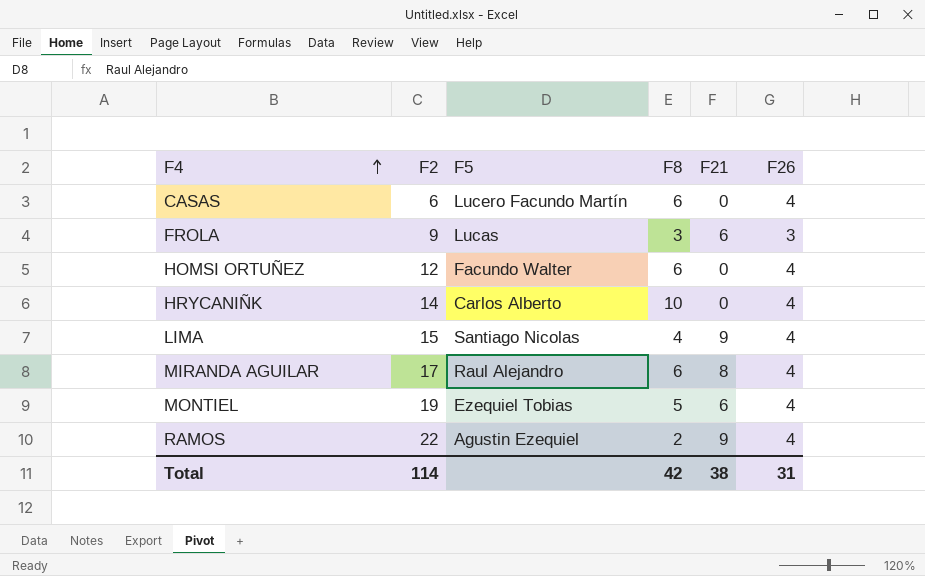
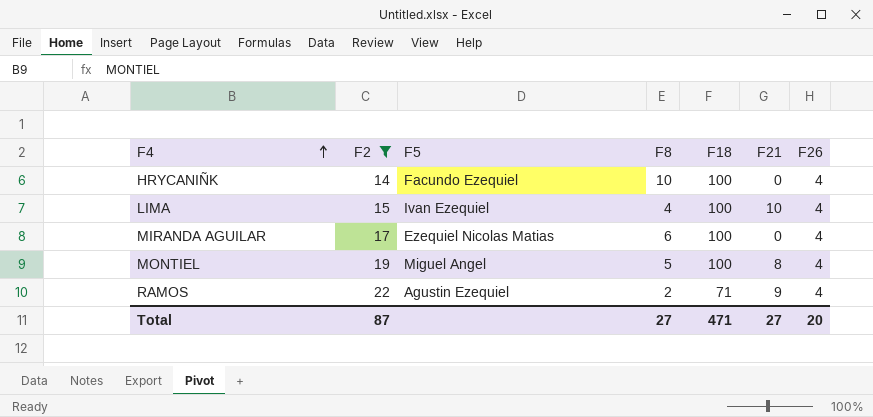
filter: none -> F2 >= 14
column F18 | position: none -> 5
HRYCANIÑK | F5: Carlos Alberto -> Facundo Ezequiel
LIMA | F5: Santiago Nicolas -> Ivan Ezequiel
LIMA | F21: 9 -> 10
MIRANDA AGUILAR | F5: Raul Alejandro -> Ezequiel Nicolas Matias
MIRANDA AGUILAR | F21: 8 -> 0
MONTIEL | F5: Ezequiel Tobias -> Miguel Angel
MONTIEL | F21: 6 -> 8
Total | F2: 114 -> 87
Total | F8: 42 -> 27
Total | F21: 38 -> 27
Total | F26: 31 -> 20

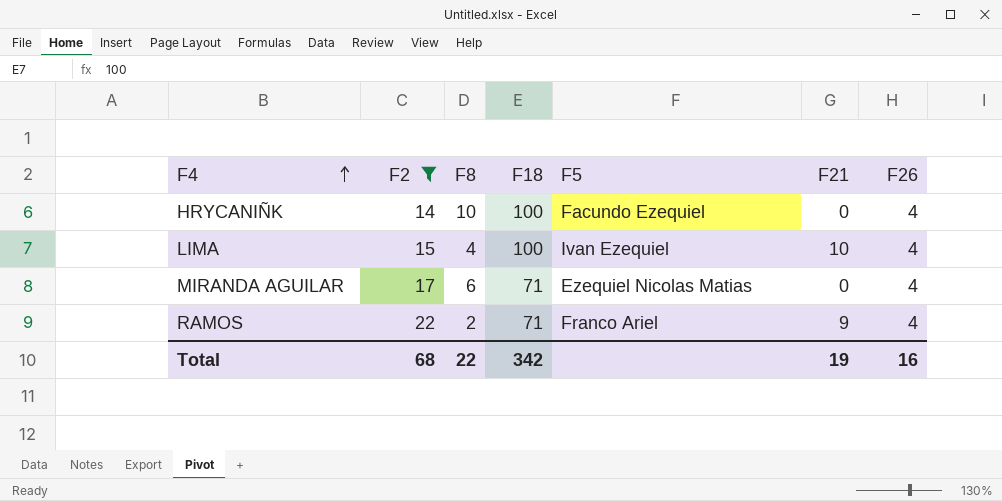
column F5 | position: 3 -> 5
row MONTIEL: 19 | Miguel Angel | 5 | 100 | 8 | 4 -> none
MIRANDA AGUILAR | F18: 100 -> 71
RAMOS | F5: Agustin Ezequiel -> Franco Ariel
Total | F2: 87 -> 68
Total | F8: 27 -> 22
Total | F18: 471 -> 342
Total | F21: 27 -> 19
Total | F26: 20 -> 16

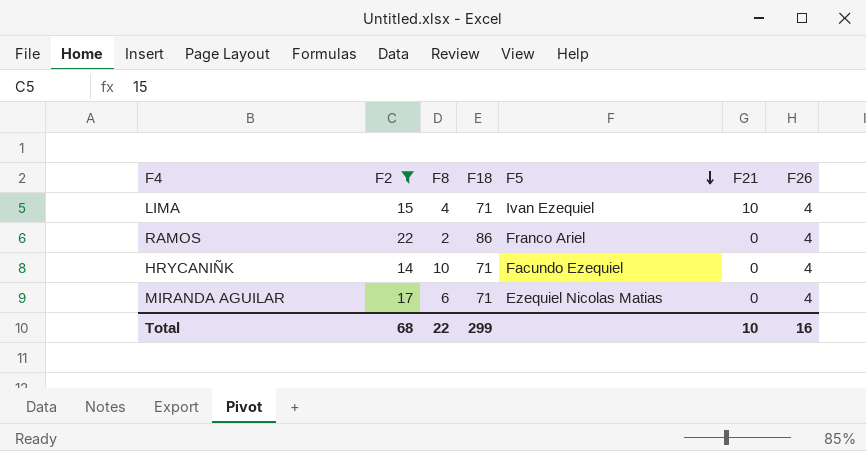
row order: F4 ascending -> F5 descending
LIMA | F18: 100 -> 71
RAMOS | F18: 71 -> 86
RAMOS | F21: 9 -> 0
HRYCANIÑK | F18: 100 -> 71
Total | F18: 342 -> 299
Total | F21: 19 -> 10

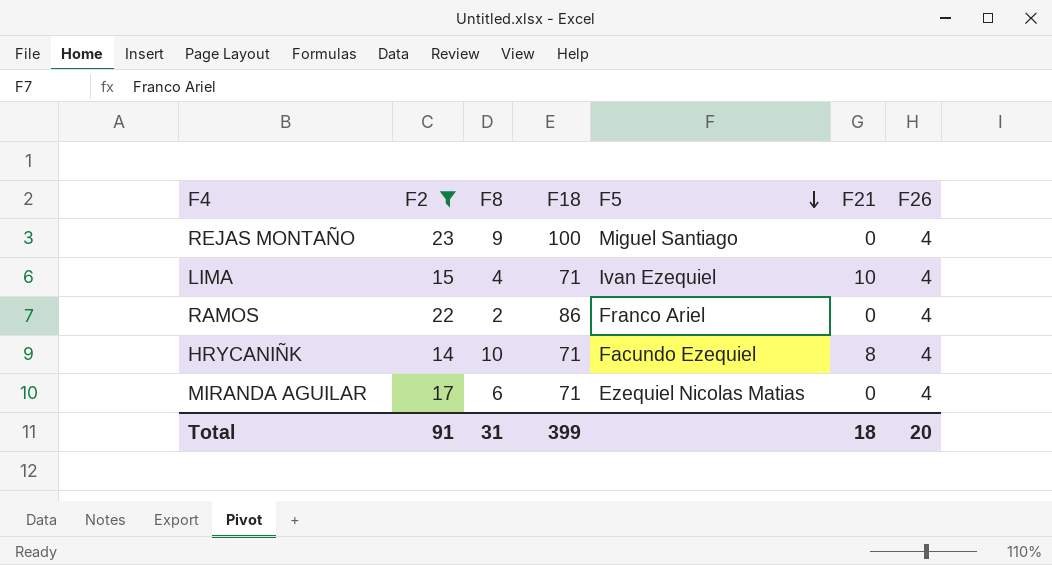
row REJAS MONTAÑO: none -> 23 | 9 | 100 | Miguel Santiago | 0 | 4
HRYCANIÑK | F21: 0 -> 8
Total | F2: 68 -> 91
Total | F8: 22 -> 31
Total | F18: 299 -> 399
Total | F21: 10 -> 18
Total | F26: 16 -> 20

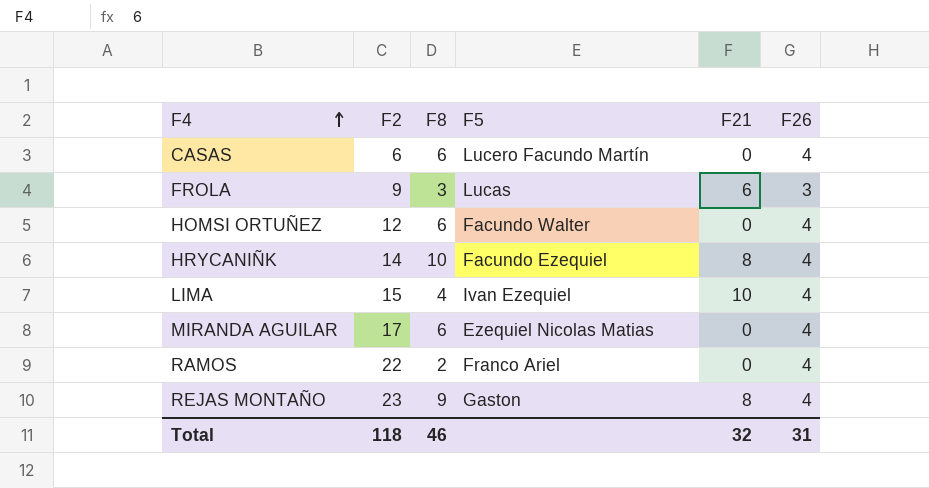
filter: F2 >= 14 -> none
row order: F5 descending -> F4 ascending
column F18 | position: 4 -> none
REJAS MONTAÑO | F5: Miguel Santiago -> Gaston
REJAS MONTAÑO | F21: 0 -> 8
Total | F2: 91 -> 118
Total | F8: 31 -> 46
Total | F21: 18 -> 32
Total | F26: 20 -> 31

